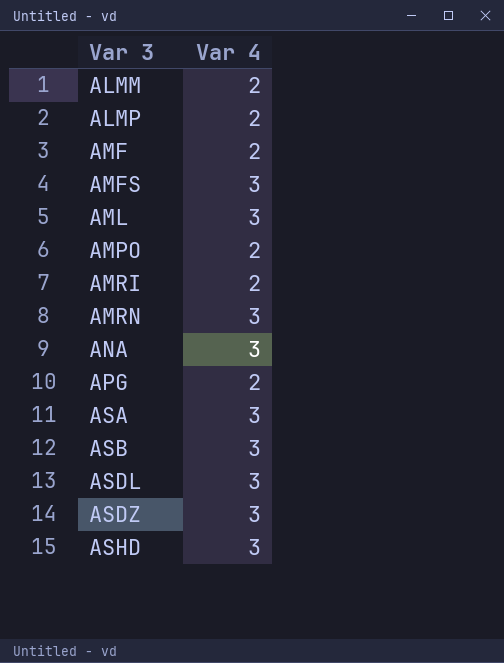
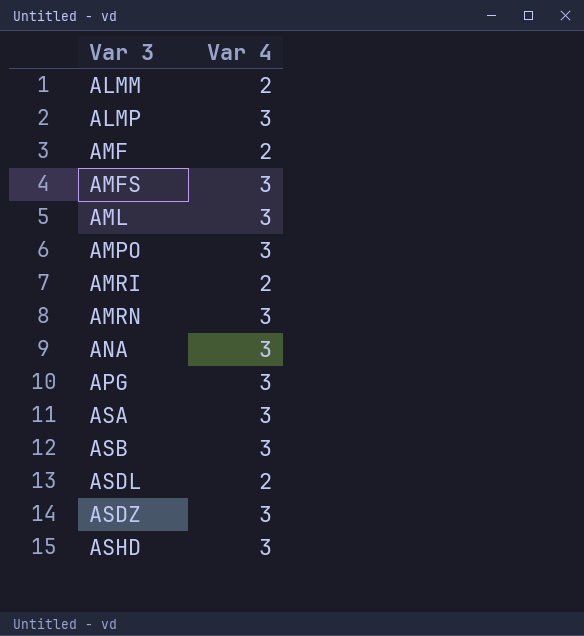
ALMP | Var 4: 2 -> 3
AMPO | Var 4: 2 -> 3
APG | Var 4: 2 -> 3
ASDL | Var 4: 3 -> 2

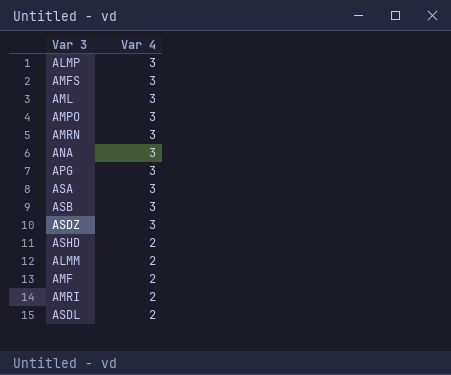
row order: Var 3 ascending -> Var 4 descending
ASHD | Var 4: 3 -> 2

